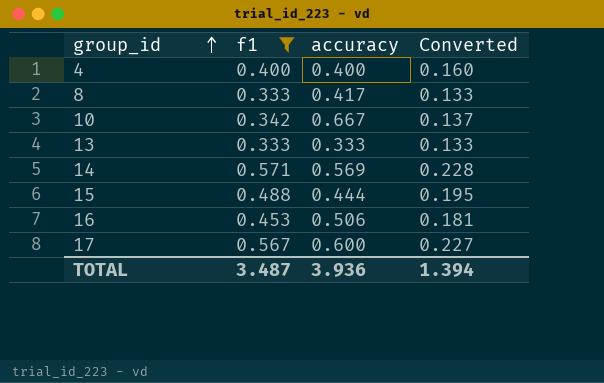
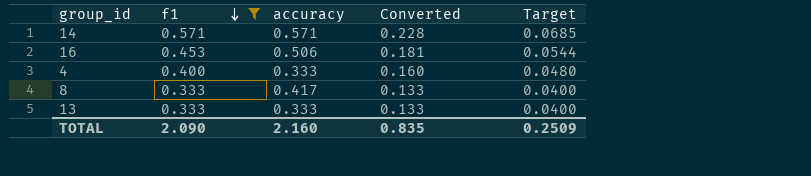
row order: group_id ascending -> f1 descending
column Target | formula: none -> [f1] * 0.12
row 10: 0.342 | 0.667 | 0.137 -> none
row 15: 0.488 | 0.444 | 0.195 -> none
row 17: 0.567 | 0.600 | 0.227 -> none
14 | accuracy: 0.569 -> 0.571
4 | accuracy: 0.400 -> 0.333
TOTAL | f1: 3.487 -> 2.090
TOTAL | accuracy: 3.936 -> 2.160
TOTAL | Converted: 1.394 -> 0.835

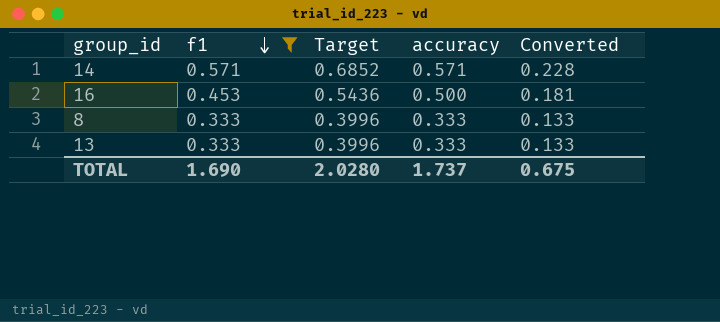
column Target | formula: [f1] * 0.12 -> [f1] * 1.2
column Target | position: 5 -> 3
row 4: 0.400 | 0.333 | 0.160 | 0.0480 -> none
16 | accuracy: 0.506 -> 0.500
8 | accuracy: 0.417 -> 0.333
TOTAL | f1: 2.090 -> 1.690
TOTAL | Target: 0.2509 -> 2.0280
TOTAL | accuracy: 2.160 -> 1.737
TOTAL | Converted: 0.835 -> 0.675

